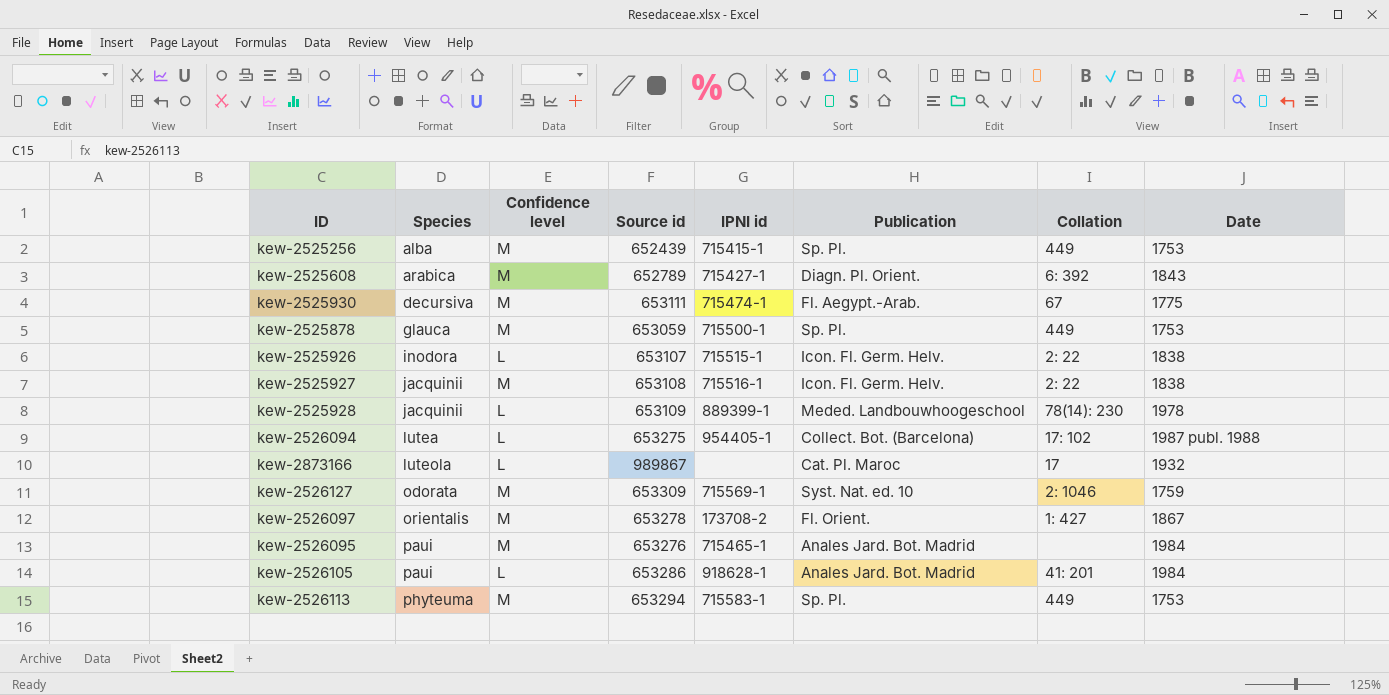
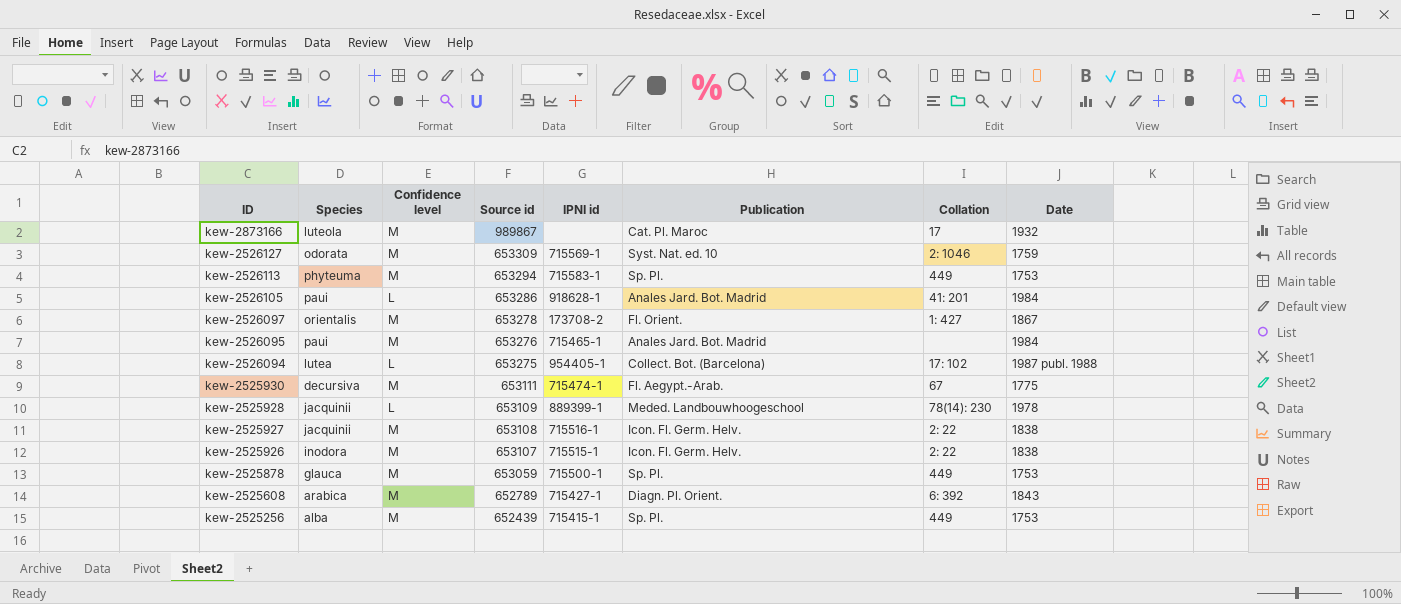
row order: Species ascending -> ID descending
kew-2873166 | Confidence level: L -> M
kew-2525926 | Confidence level: L -> M

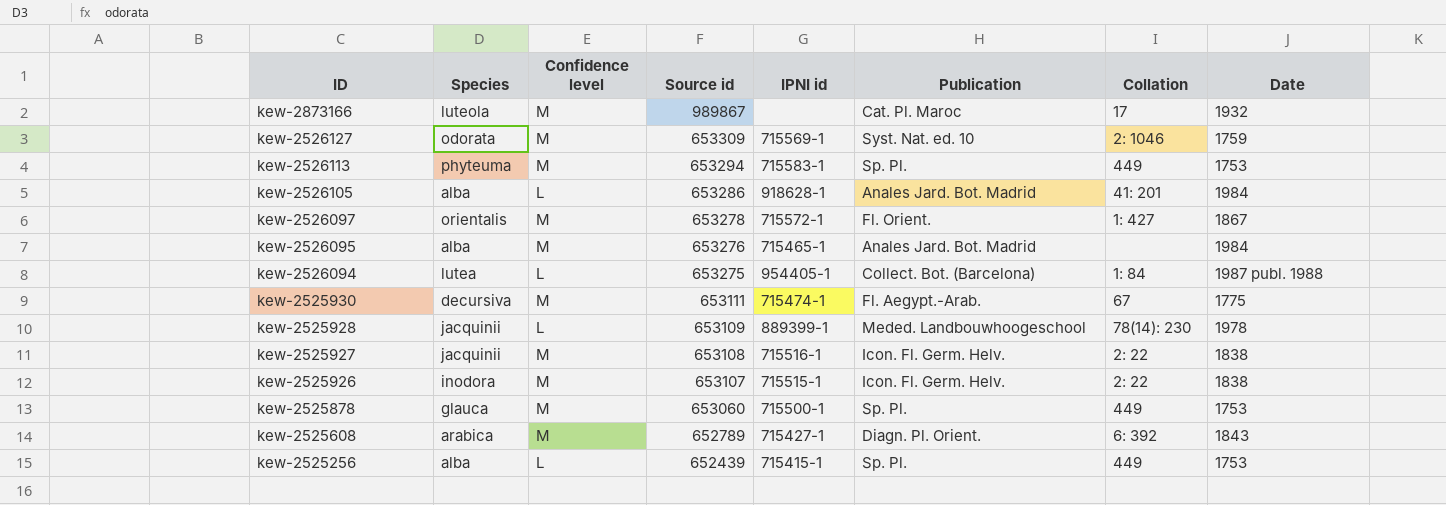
kew-2526105 | Species: paui -> alba
kew-2526097 | IPNI id: 173708-2 -> 715572-1
kew-2526095 | Species: paui -> alba
kew-2526094 | Collation: 17: 102 -> 1: 84
kew-2525878 | Source id: 653059 -> 653060
kew-2525256 | Confidence level: M -> L

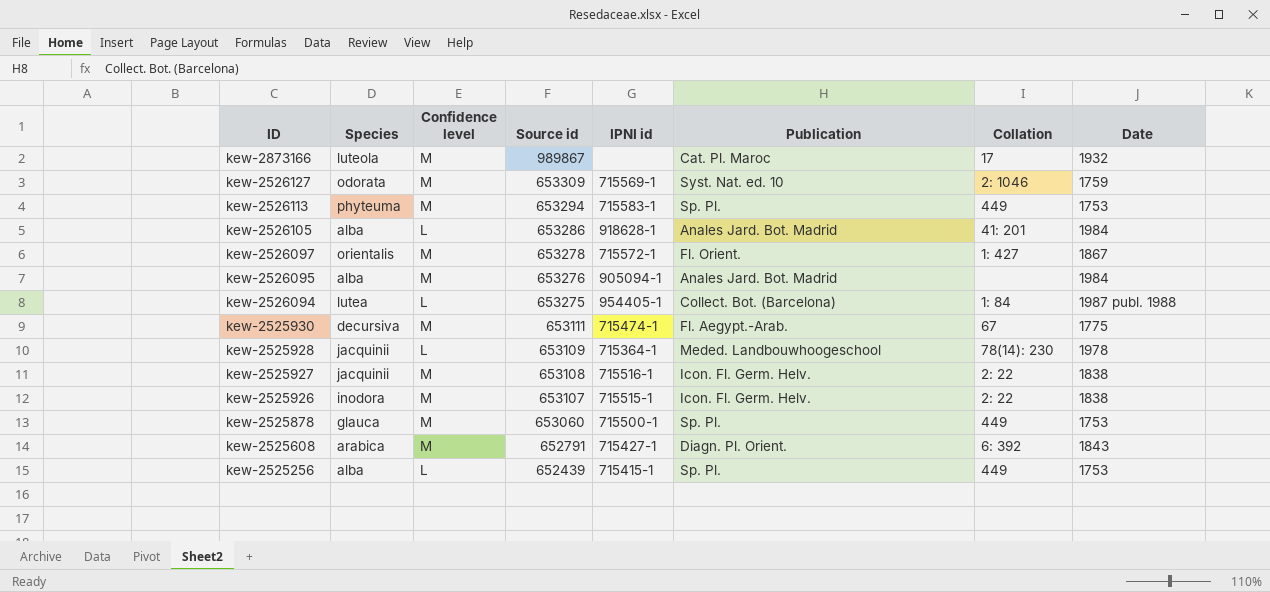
kew-2526095 | IPNI id: 715465-1 -> 905094-1
kew-2525928 | IPNI id: 889399-1 -> 715364-1
kew-2525608 | Source id: 652789 -> 652791

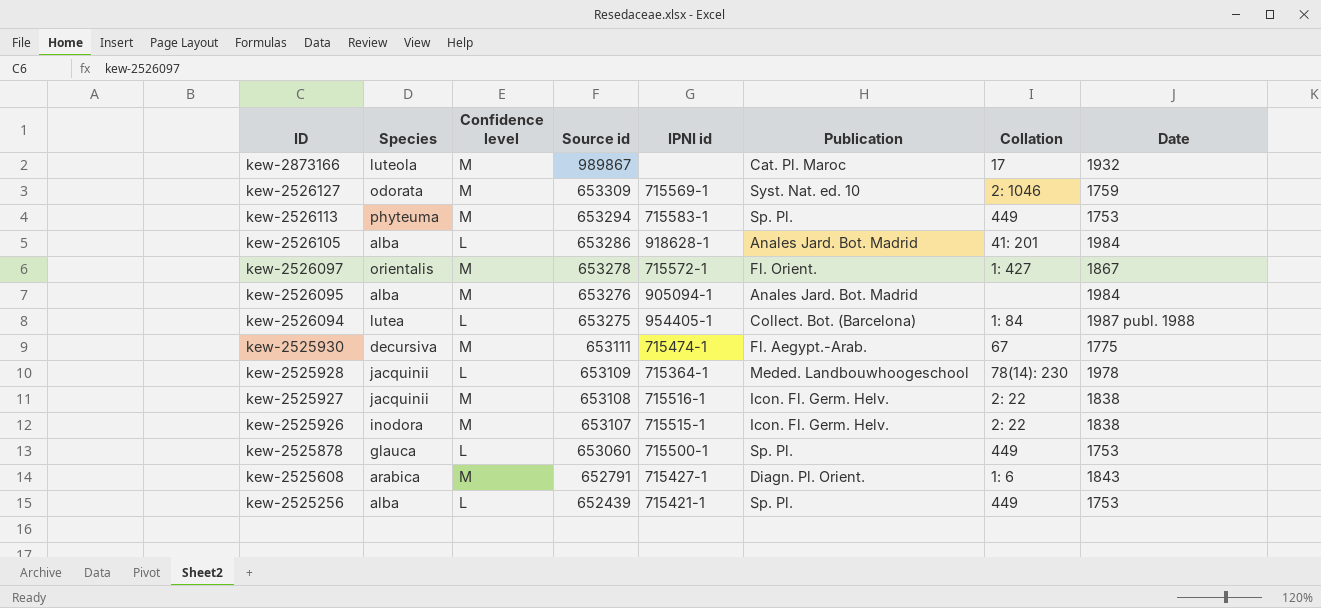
kew-2525878 | Confidence level: M -> L
kew-2525608 | Collation: 6: 392 -> 1: 6
kew-2525256 | IPNI id: 715415-1 -> 715421-1

